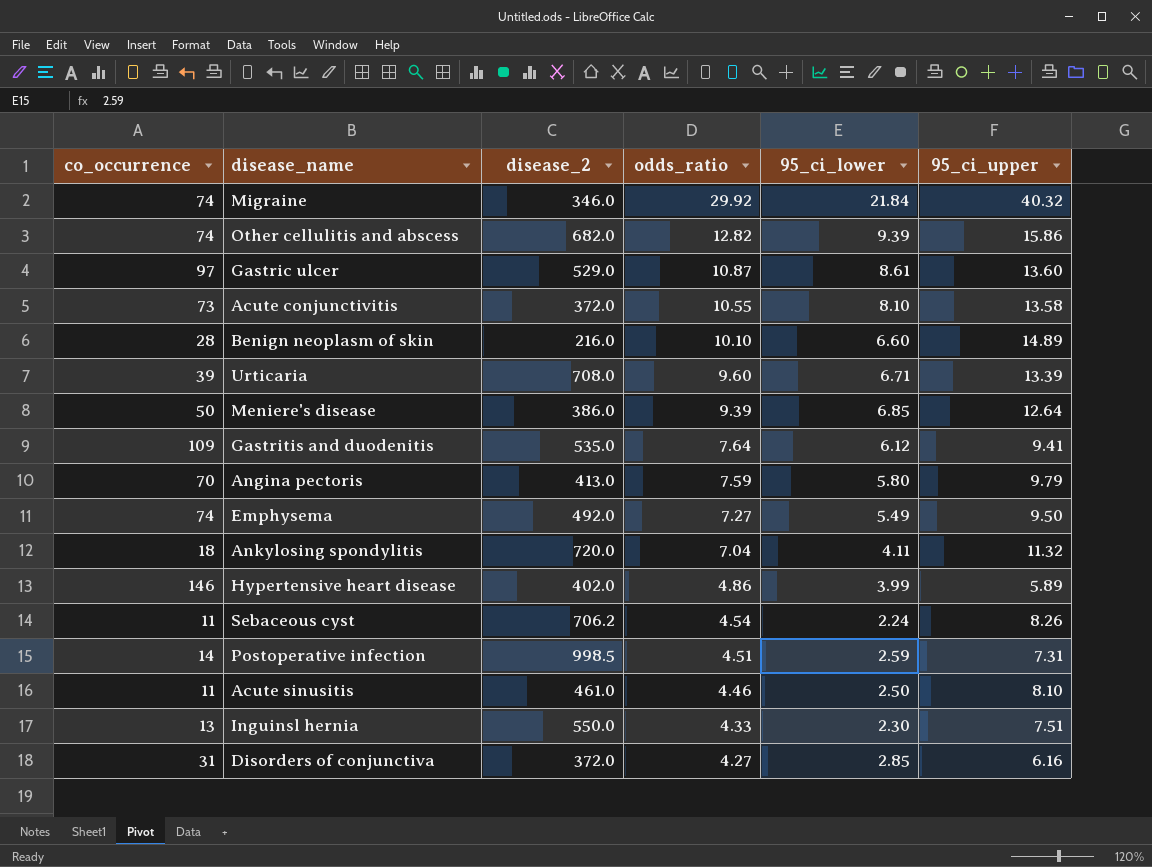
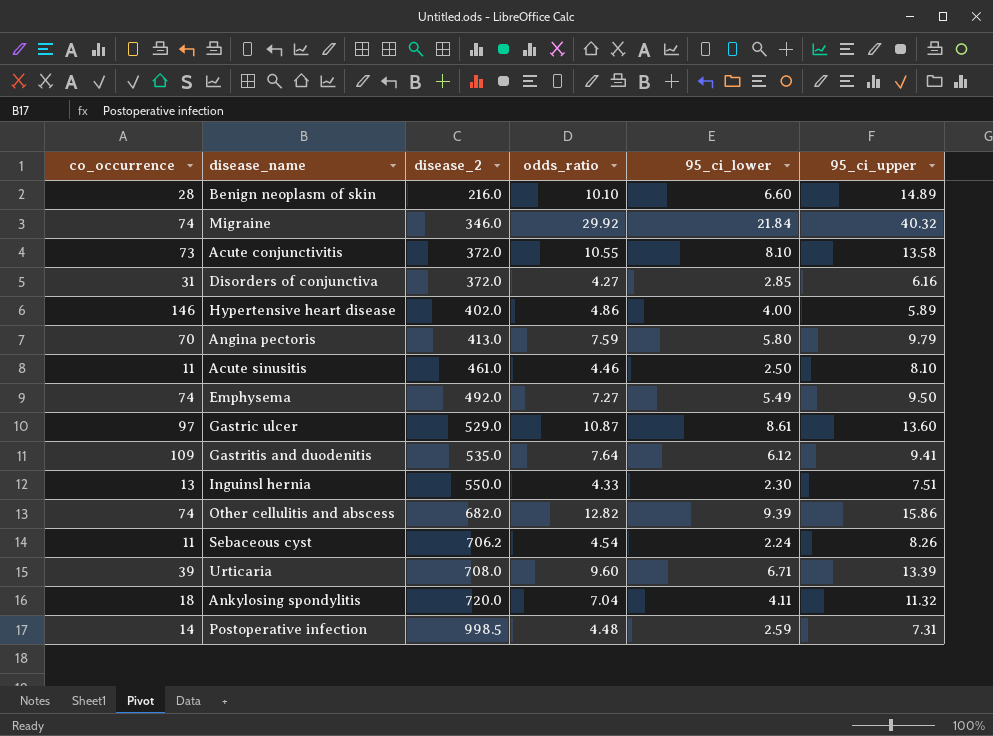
row order: odds_ratio descending -> disease_2 ascending
row Meniere's disease: 50 | 386.0 | 9.39 | 6.85 | 12.64 -> none
Hypertensive heart disease | 95_ci_lower: 3.99 -> 4.00
Postoperative infection | odds_ratio: 4.51 -> 4.48

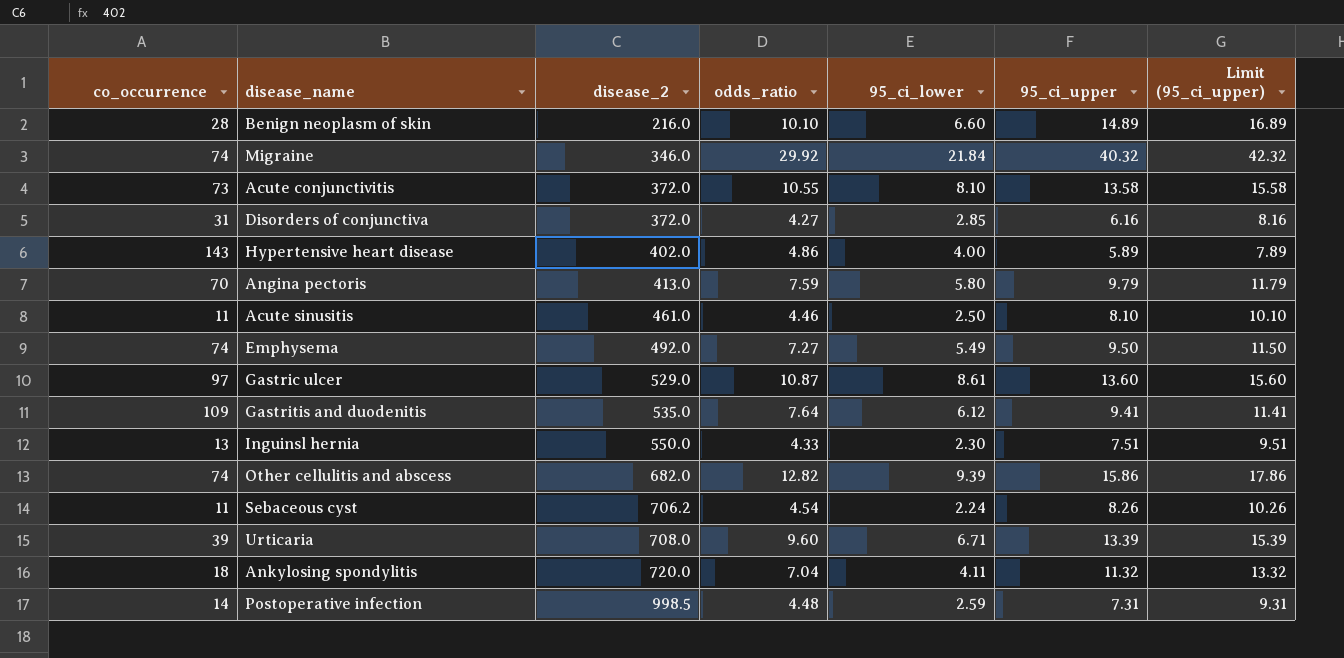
column Limit (95_ci_upper) | formula: none -> [95_ci_upper] + 2
Hypertensive heart disease | co_occurrence: 146 -> 143

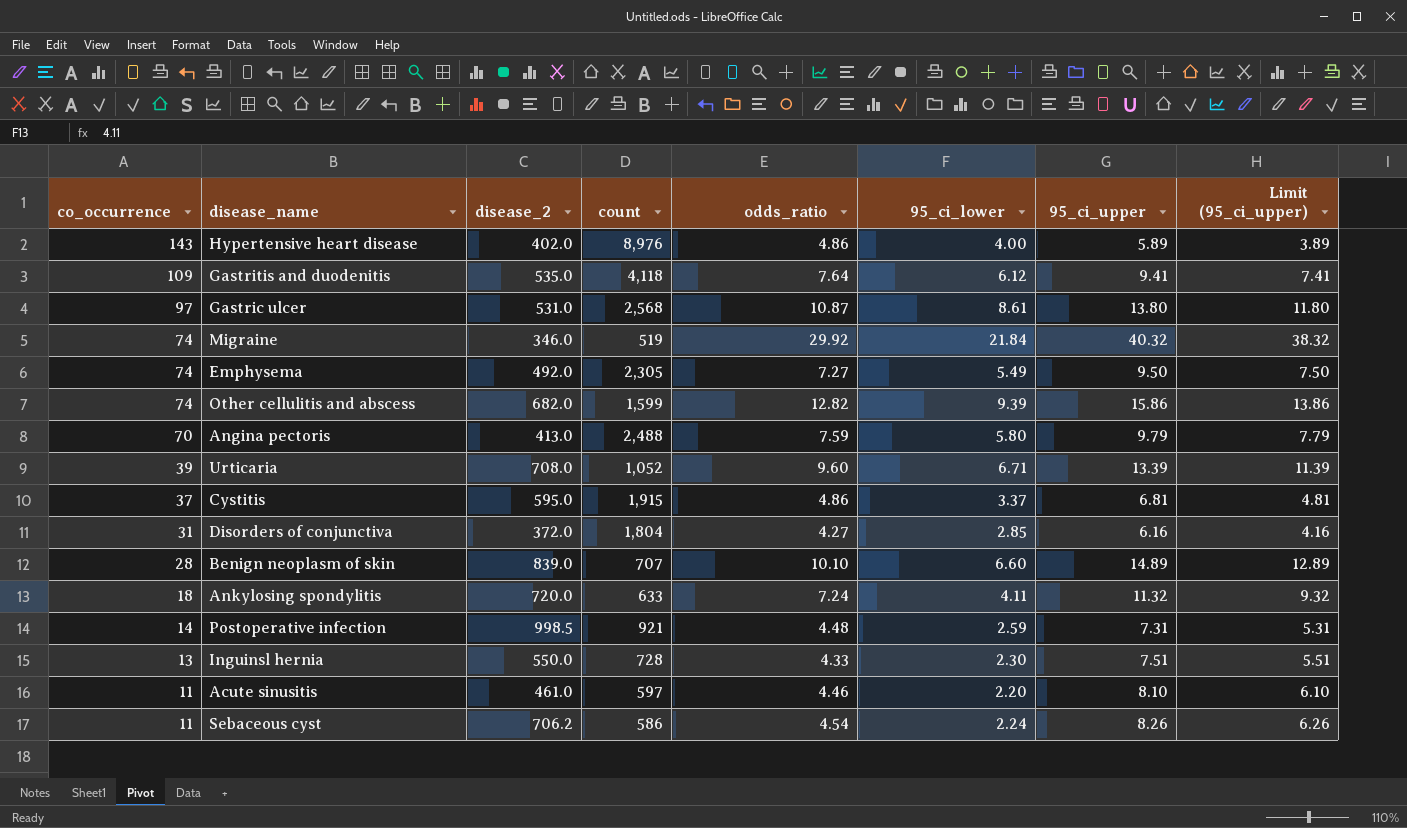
row order: disease_2 ascending -> co_occurrence descending
column count | position: none -> 4
column Limit (95_ci_upper) | formula: [95_ci_upper] + 2 -> [95_ci_upper] - 2
row Acute conjunctivitis: 73 | 372.0 | 10.55 | 8.10 | 13.58 | 15.58 -> none
Gastric ulcer | disease_2: 529.0 -> 531.0
Gastric ulcer | 95_ci_upper: 13.60 -> 13.80
row Cystitis: none -> 37 | 595.0 | 1,915 | 4.86 | 3.37 | 6.81 | 4.81
Benign neoplasm of skin | disease_2: 216.0 -> 839.0
Ankylosing spondylitis | odds_ratio: 7.04 -> 7.24
Acute sinusitis | 95_ci_lower: 2.50 -> 2.20

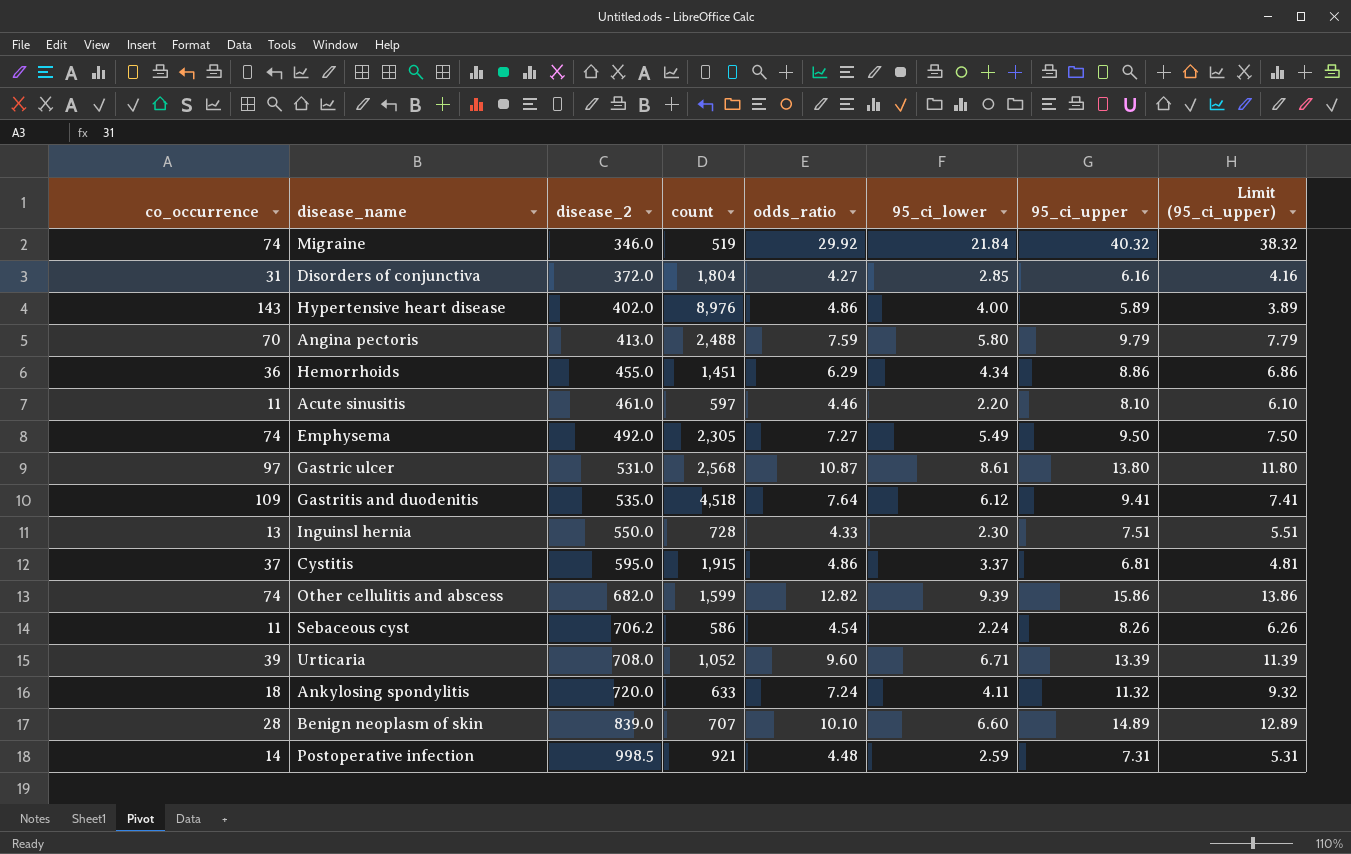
row order: co_occurrence descending -> disease_2 ascending
row Hemorrhoids: none -> 36 | 455.0 | 1,451 | 6.29 | 4.34 | 8.86 | 6.86
Gastritis and duodenitis | count: 4,118 -> 4,518

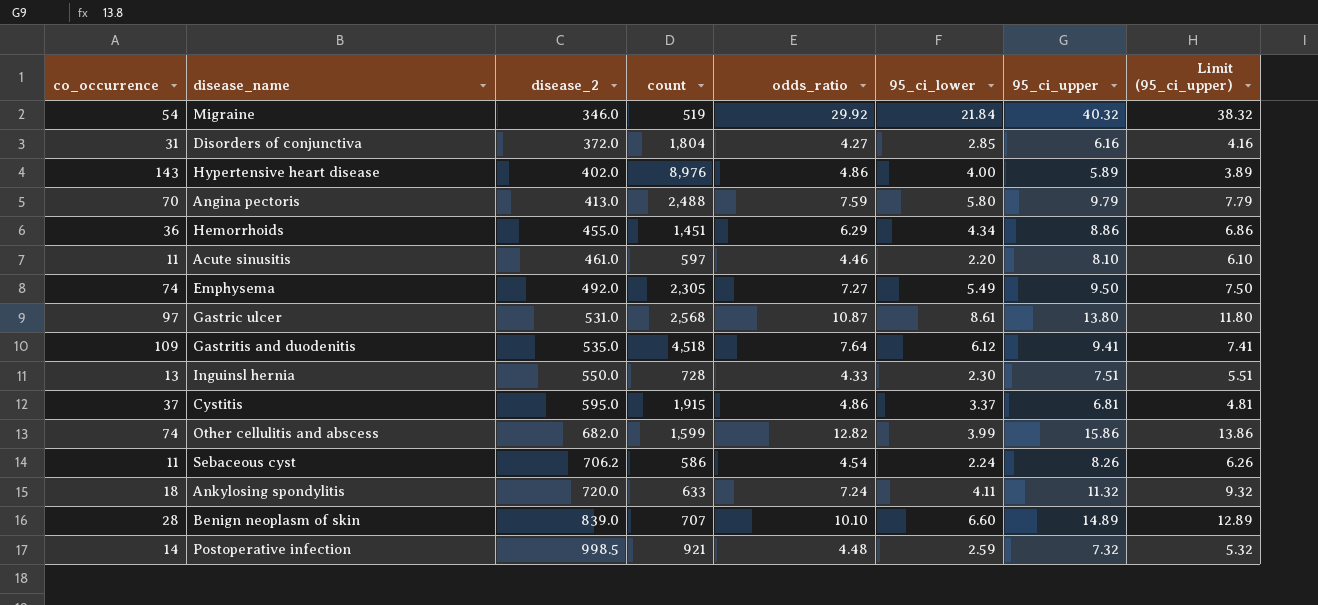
row Urticaria: 39 | 708.0 | 1,052 | 9.60 | 6.71 | 13.39 | 11.39 -> none
Migraine | co_occurrence: 74 -> 54
Other cellulitis and abscess | 95_ci_lower: 9.39 -> 3.99
Postoperative infection | 95_ci_upper: 7.31 -> 7.32
Postoperative infection | Limit (95_ci_upper): 5.31 -> 5.32

